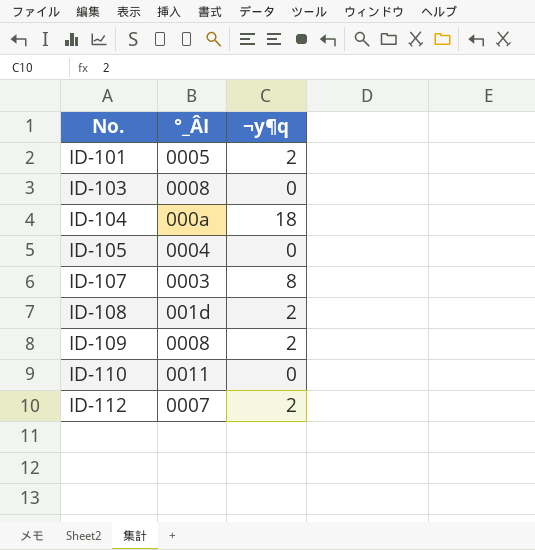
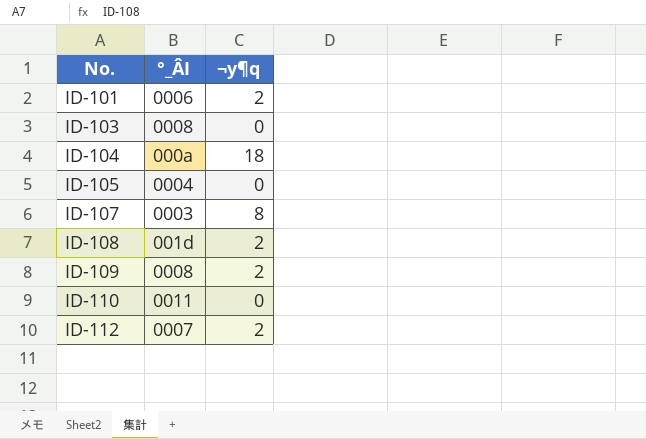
ID-101 | °_ÂI: 0005 -> 0006

